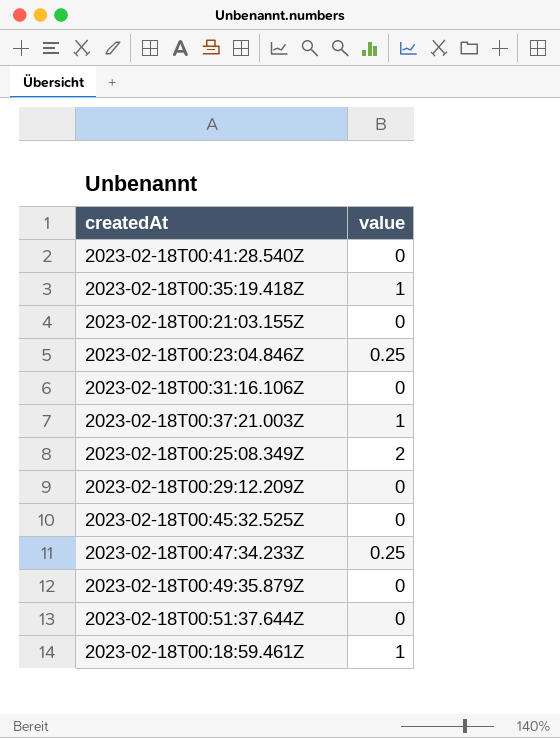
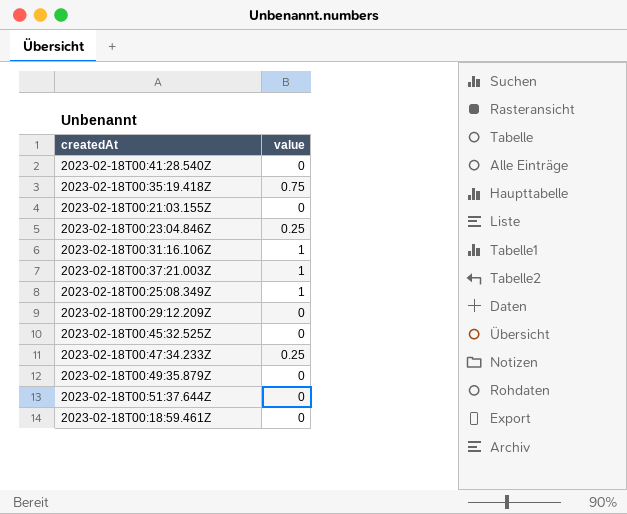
2023-02-18T00:35:19.418Z | value: 1 -> 0.75
2023-02-18T00:31:16.106Z | value: 0 -> 1
2023-02-18T00:25:08.349Z | value: 2 -> 1
2023-02-18T00:18:59.461Z | value: 1 -> 0

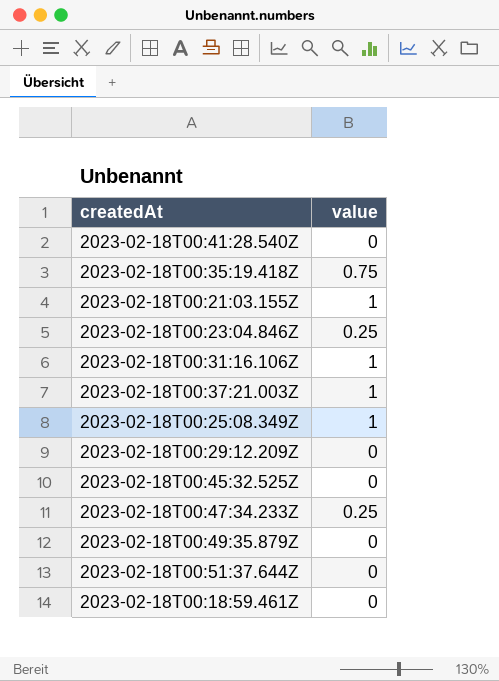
2023-02-18T00:21:03.155Z | value: 0 -> 1

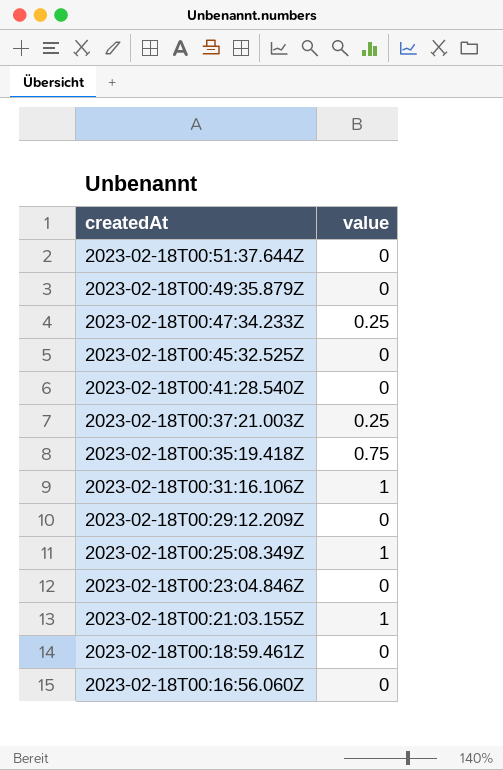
row order: none -> createdAt descending
2023-02-18T00:37:21.003Z | value: 1 -> 0.25
2023-02-18T00:23:04.846Z | value: 0.25 -> 0
row 2023-02-18T00:16:56.060Z: none -> 0

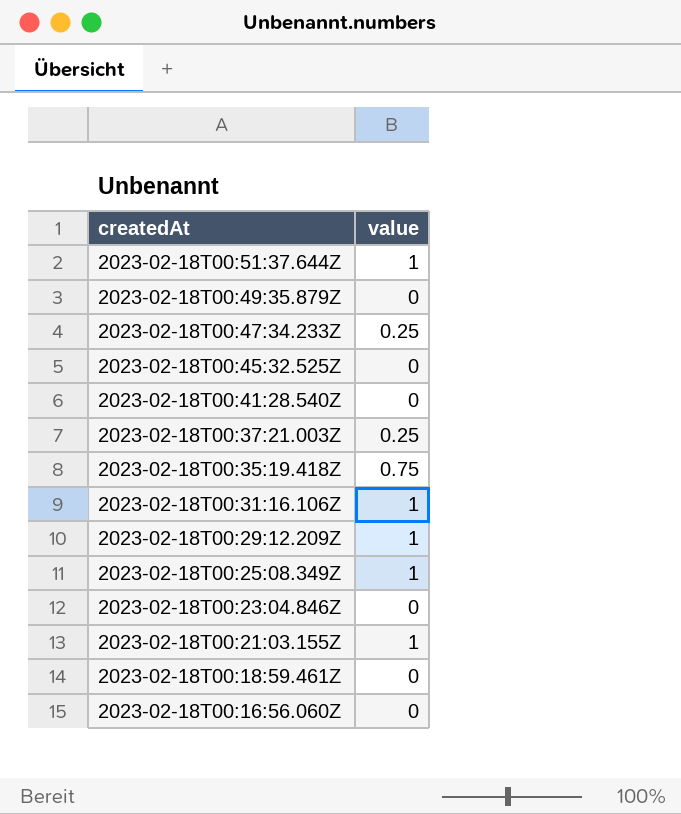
2023-02-18T00:51:37.644Z | value: 0 -> 1
2023-02-18T00:29:12.209Z | value: 0 -> 1

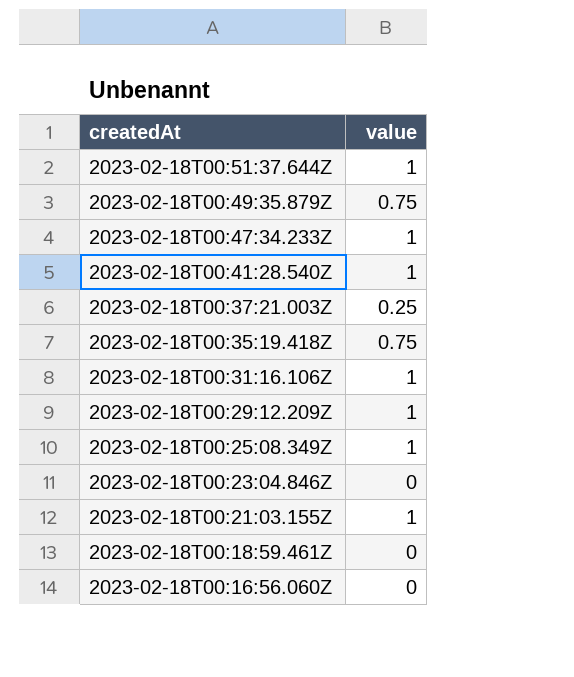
row 2023-02-18T00:45:32.525Z: 0 -> none
2023-02-18T00:49:35.879Z | value: 0 -> 0.75
2023-02-18T00:47:34.233Z | value: 0.25 -> 1
2023-02-18T00:41:28.540Z | value: 0 -> 1

